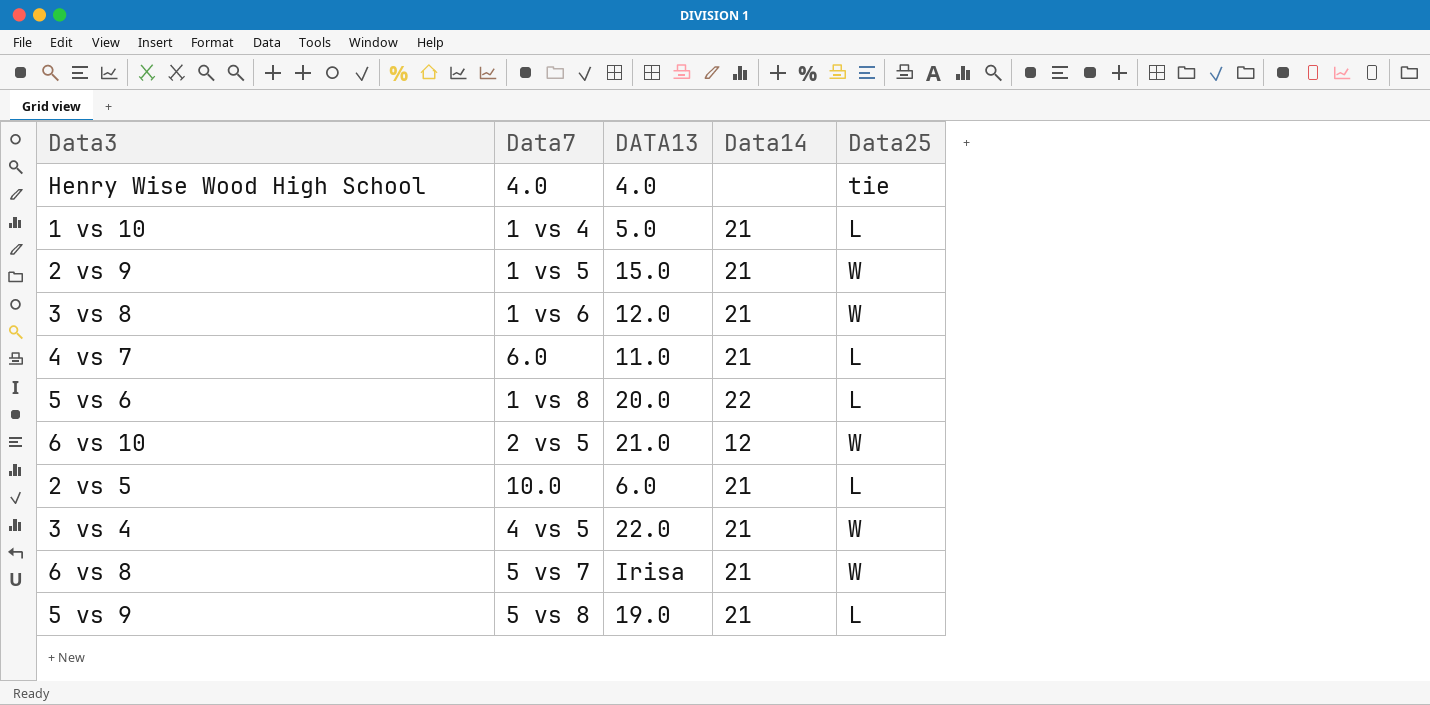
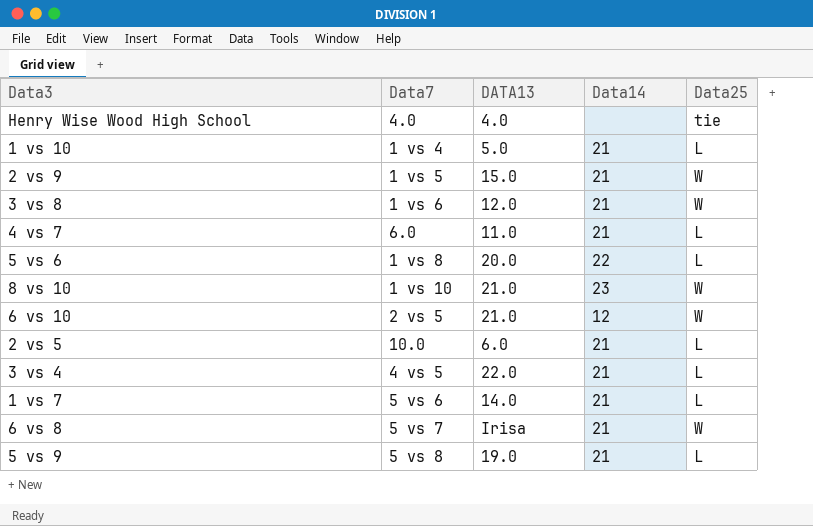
row 8 vs 10: none -> 1 vs 10 | 21.0 | 23 | W
3 vs 4 | Data25: W -> L
row 1 vs 7: none -> 5 vs 6 | 14.0 | 21 | L

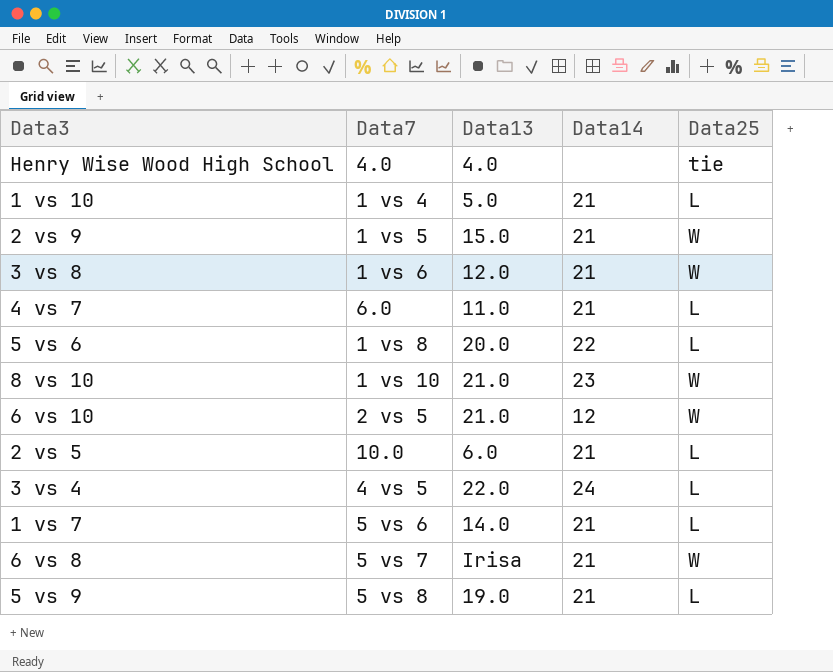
column name: DATA13 -> Data13
3 vs 4 | Data14: 21 -> 24

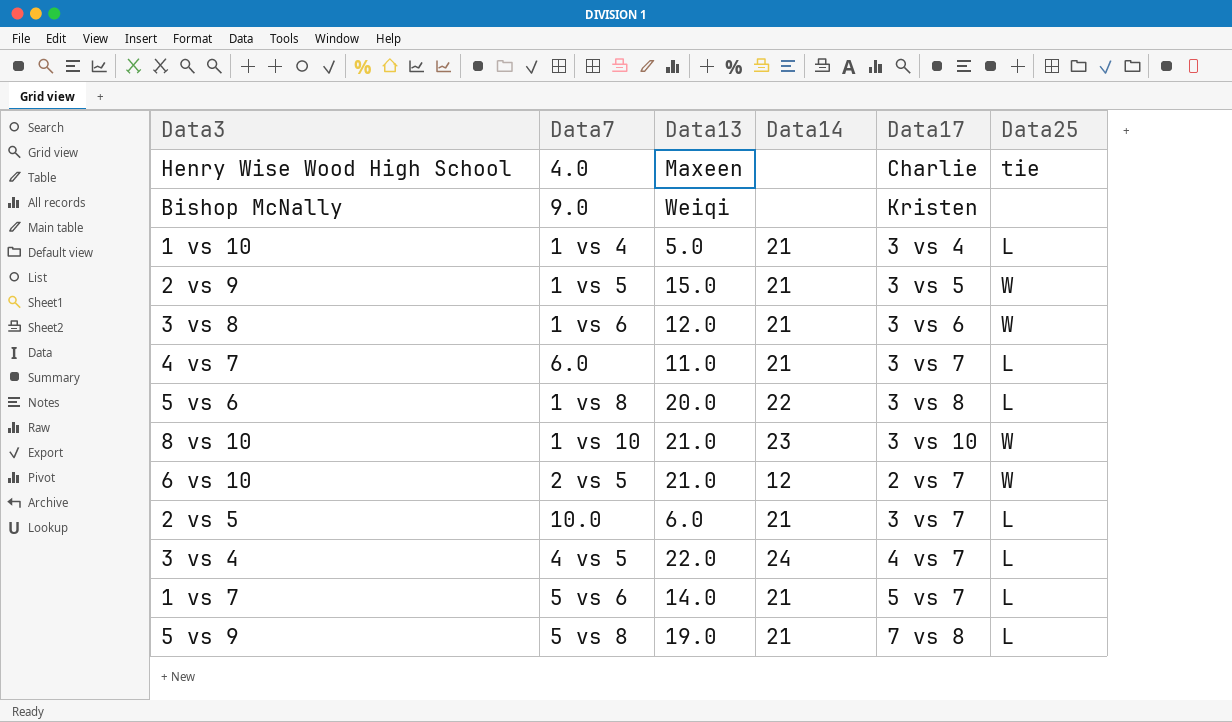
column Data17 | position: none -> 5
row 6 vs 8: 5 vs 7 | Irisa | 21 | W -> none
Henry Wise Wood High School | Data13: 4.0 -> Maxeen
row Bishop McNally: none -> 9.0 | Weiqi | none | Kristen | none

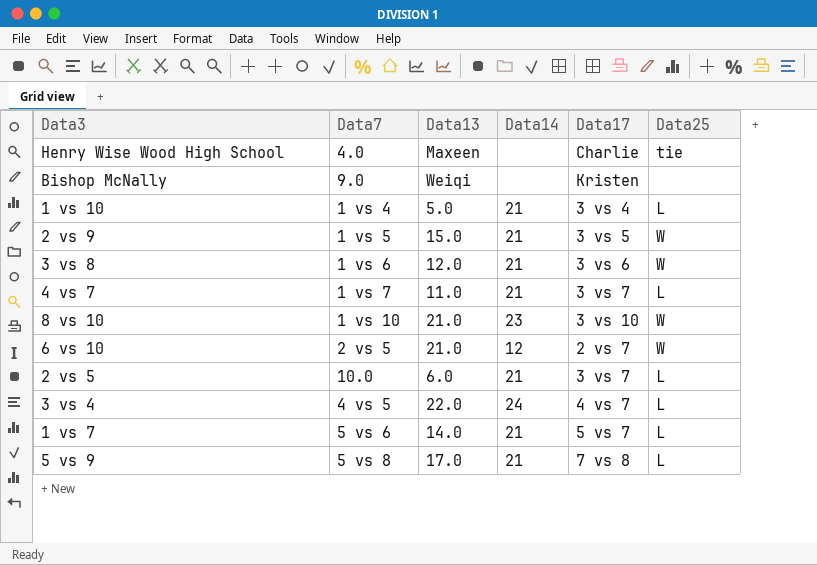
row 5 vs 6: 1 vs 8 | 20.0 | 22 | 3 vs 8 | L -> none
4 vs 7 | Data7: 6.0 -> 1 vs 7
5 vs 9 | Data13: 19.0 -> 17.0

